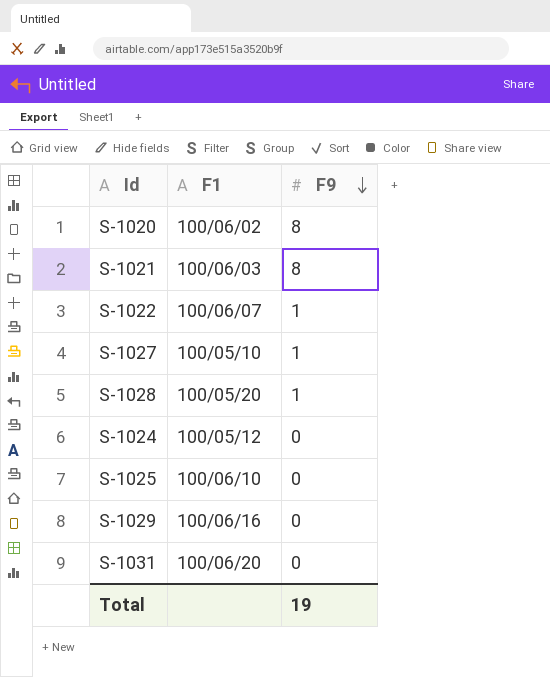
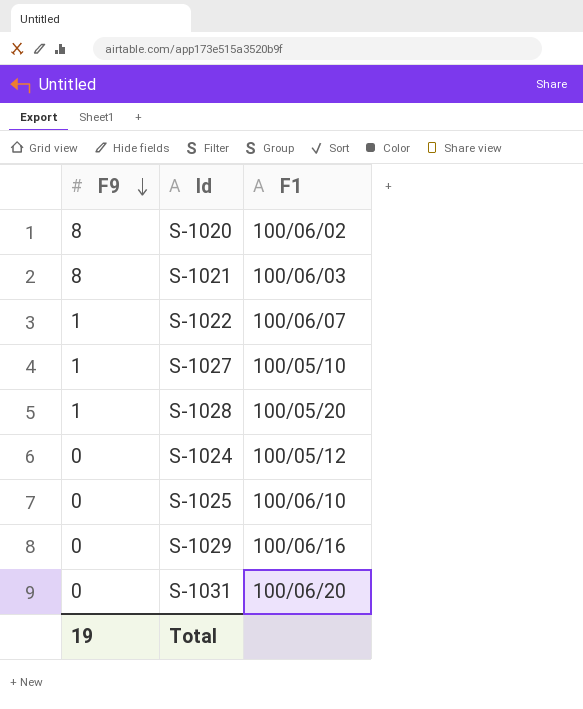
column F9 | position: 3 -> 1

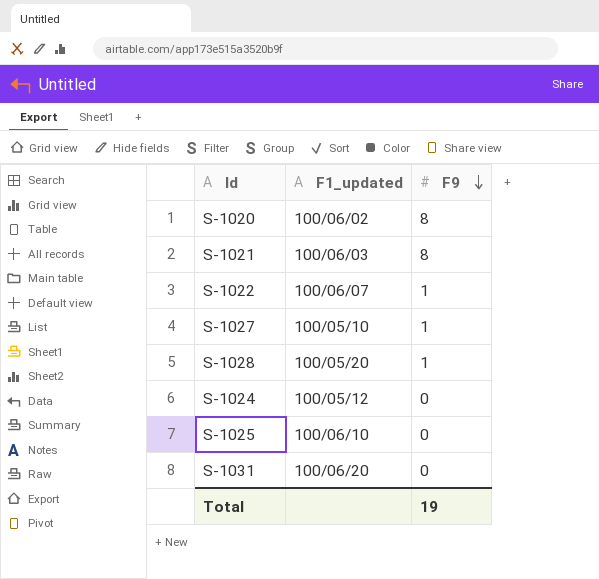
column name: F1 -> F1_updated
column F9 | position: 1 -> 3
row S-1029: 0 | 100/06/16 -> none

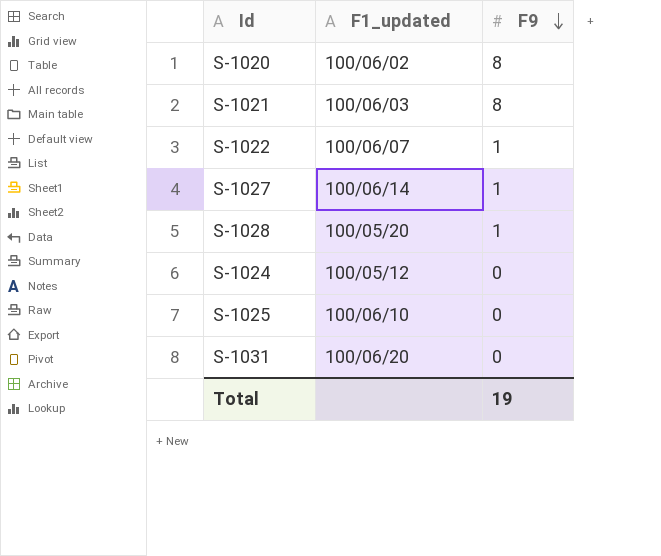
S-1027 | F1_updated: 100/05/10 -> 100/06/14

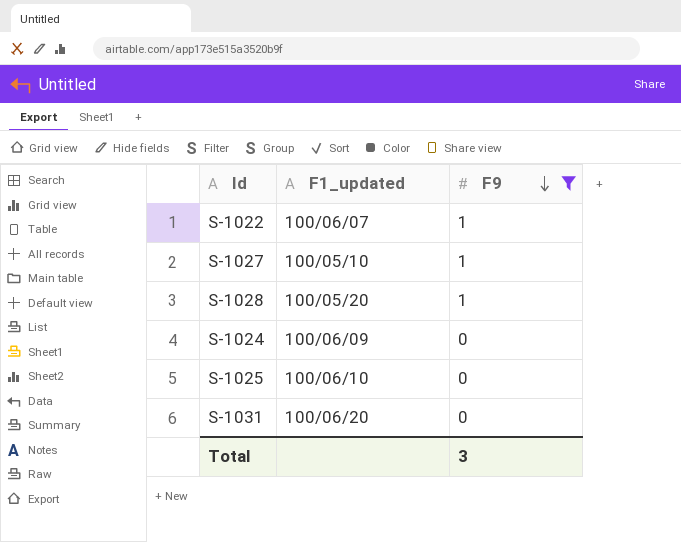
filter: none -> F9 != 8
S-1027 | F1_updated: 100/06/14 -> 100/05/10
S-1024 | F1_updated: 100/05/12 -> 100/06/09
Total | F9: 19 -> 3

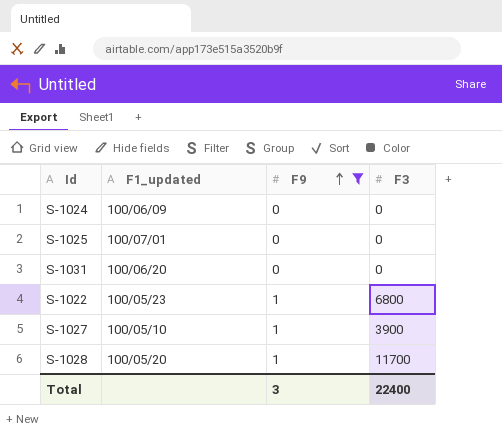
row order: F9 descending -> F9 ascending
column F3 | position: none -> 4
S-1025 | F1_updated: 100/06/10 -> 100/07/01
S-1022 | F1_updated: 100/06/07 -> 100/05/23

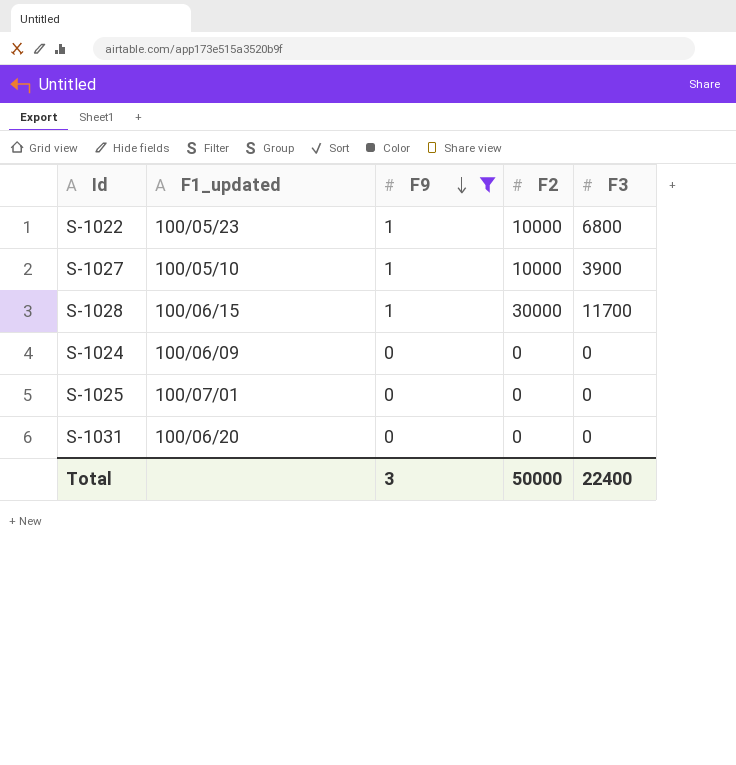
row order: F9 ascending -> F9 descending
column F2 | position: none -> 4
S-1028 | F1_updated: 100/05/20 -> 100/06/15

